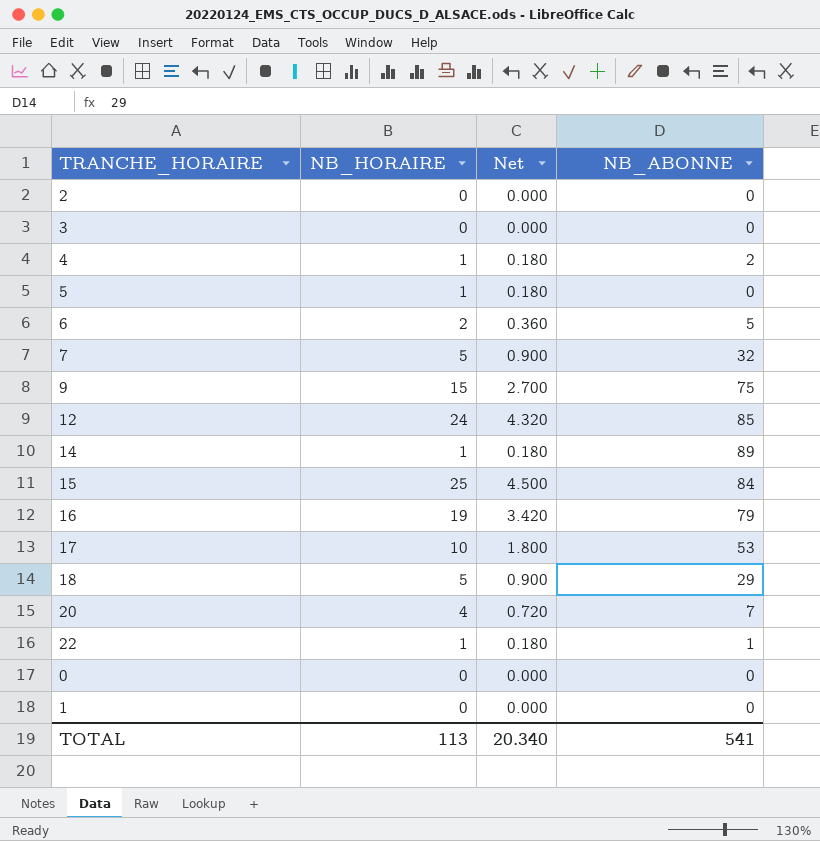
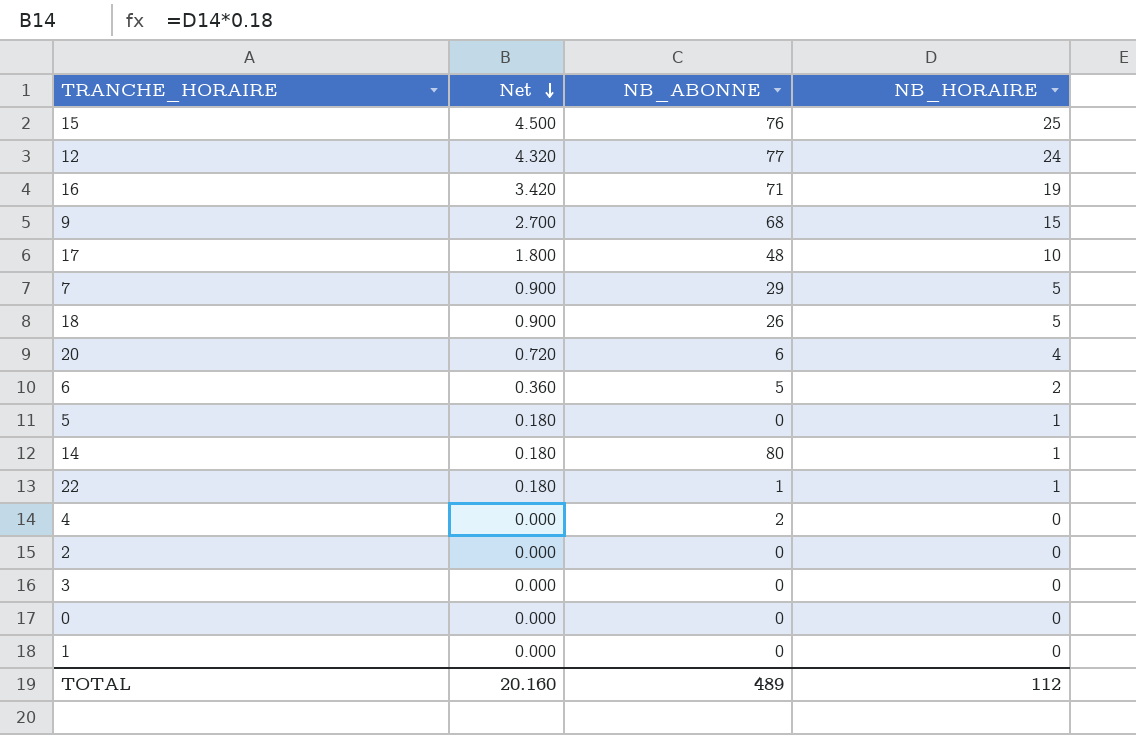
row order: none -> Net descending
column NB_HORAIRE | position: 2 -> 4
15 | NB_ABONNE: 84 -> 76
12 | NB_ABONNE: 85 -> 77
16 | NB_ABONNE: 79 -> 71
9 | NB_ABONNE: 75 -> 68
17 | NB_ABONNE: 53 -> 48
7 | NB_ABONNE: 32 -> 29
18 | NB_ABONNE: 29 -> 26
20 | NB_ABONNE: 7 -> 6
14 | NB_ABONNE: 89 -> 80
4 | Net: 0.180 -> 0.000
4 | NB_HORAIRE: 1 -> 0
TOTAL | Net: 20.340 -> 20.160
TOTAL | NB_ABONNE: 541 -> 489
TOTAL | NB_HORAIRE: 113 -> 112

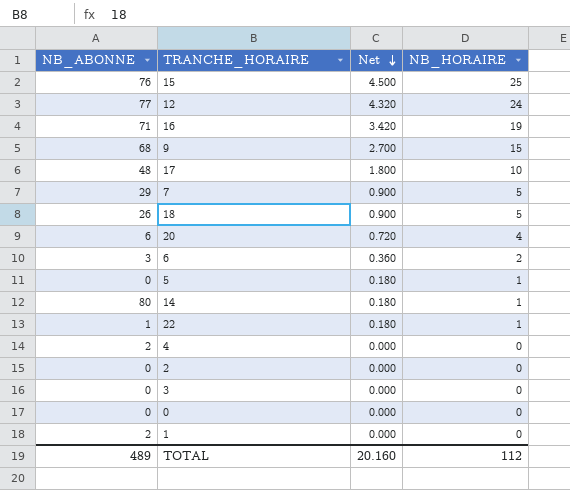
column NB_ABONNE | position: 3 -> 1
6 | NB_ABONNE: 5 -> 3
1 | NB_ABONNE: 0 -> 2

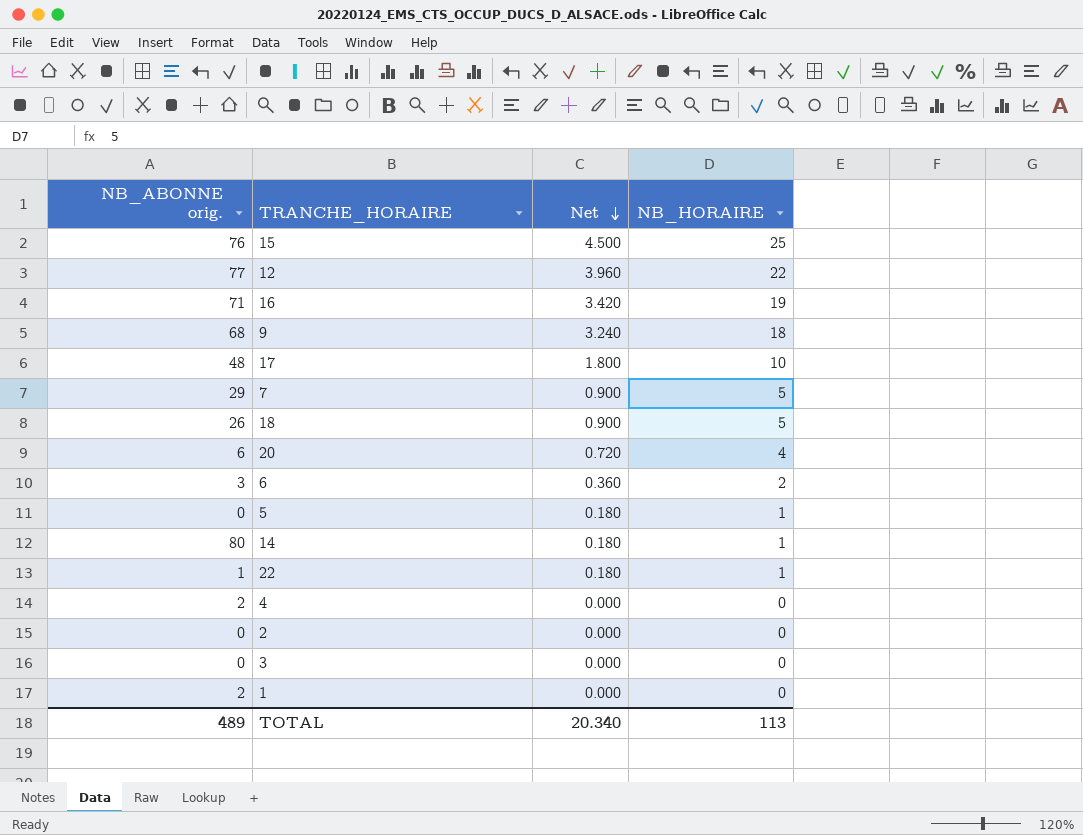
column name: NB_ABONNE -> NB_ABONNE orig.
row 0: 0 | 0.000 | 0 -> none
12 | Net: 4.320 -> 3.960
12 | NB_HORAIRE: 24 -> 22
9 | Net: 2.700 -> 3.240
9 | NB_HORAIRE: 15 -> 18
TOTAL | Net: 20.160 -> 20.340
TOTAL | NB_HORAIRE: 112 -> 113

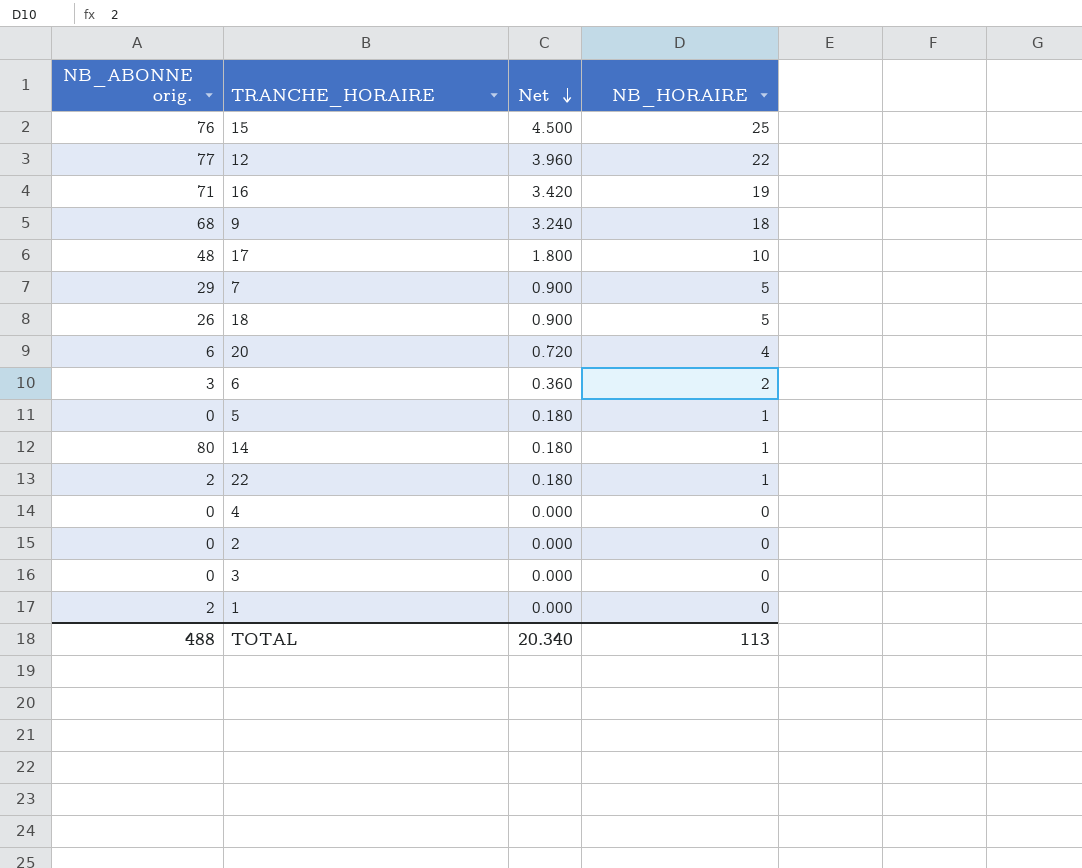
22 | NB_ABONNE orig.: 1 -> 2
4 | NB_ABONNE orig.: 2 -> 0
TOTAL | NB_ABONNE orig.: 489 -> 488

